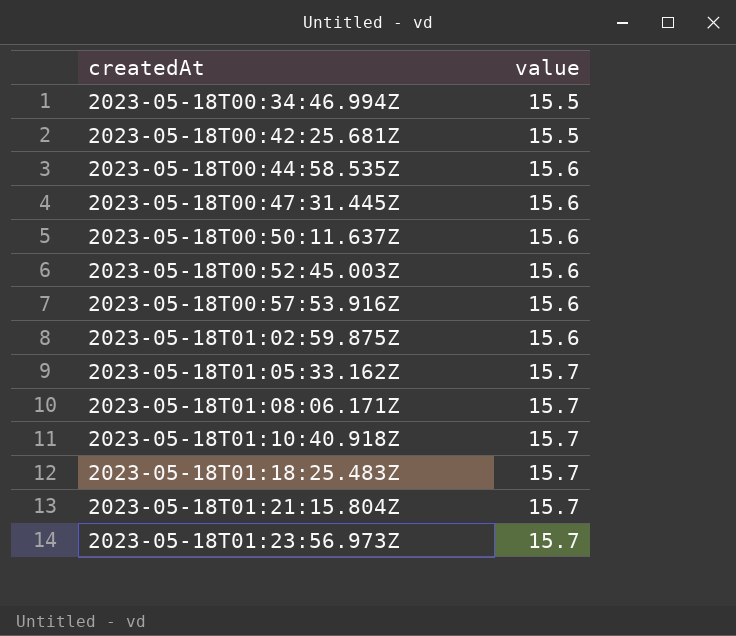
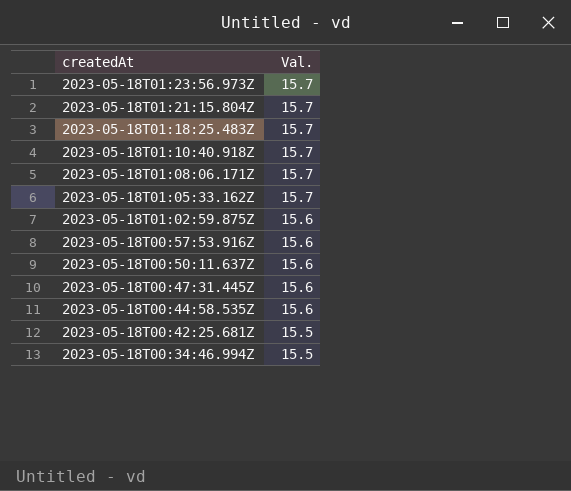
row order: createdAt ascending -> createdAt descending
column name: value -> Val.
row 2023-05-18T00:52:45.003Z: 15.6 -> none

